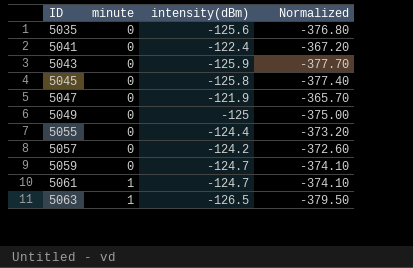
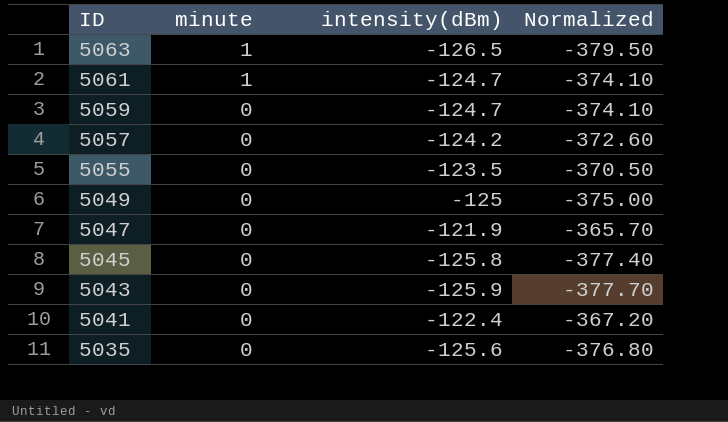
row order: ID ascending -> ID descending
5055 | intensity(dBm): -124.4 -> -123.5
5055 | Normalized: -373.20 -> -370.50

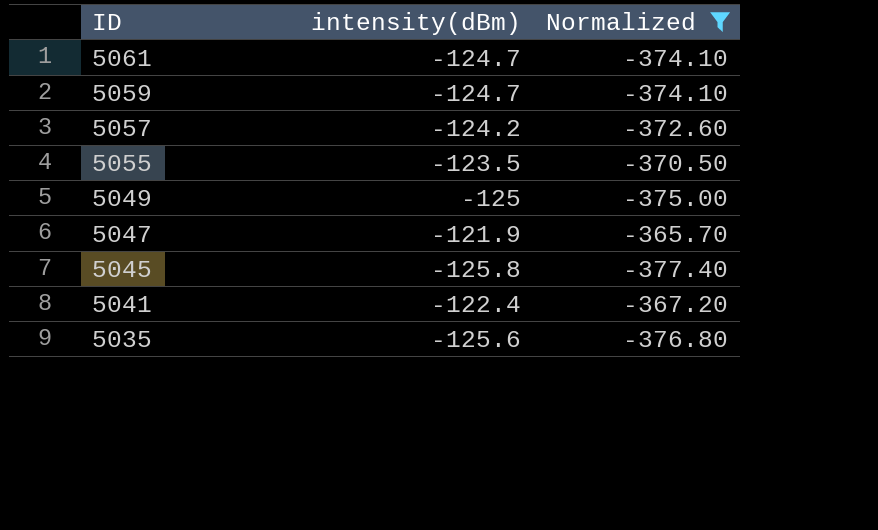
filter: none -> Normalized >= -377.40
column minute | position: 2 -> none

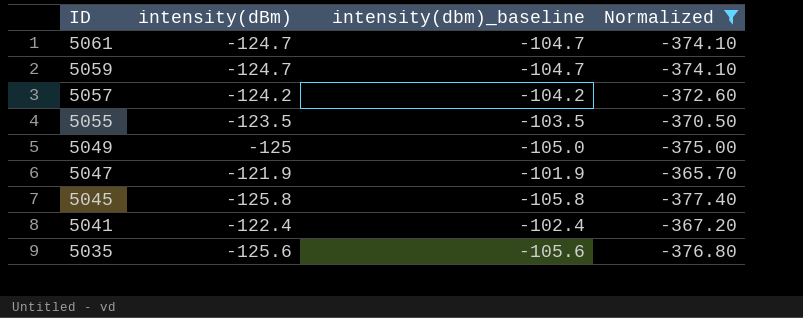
column intensity(dbm)_baseline | formula: none -> [intensity(dBm)] + 20

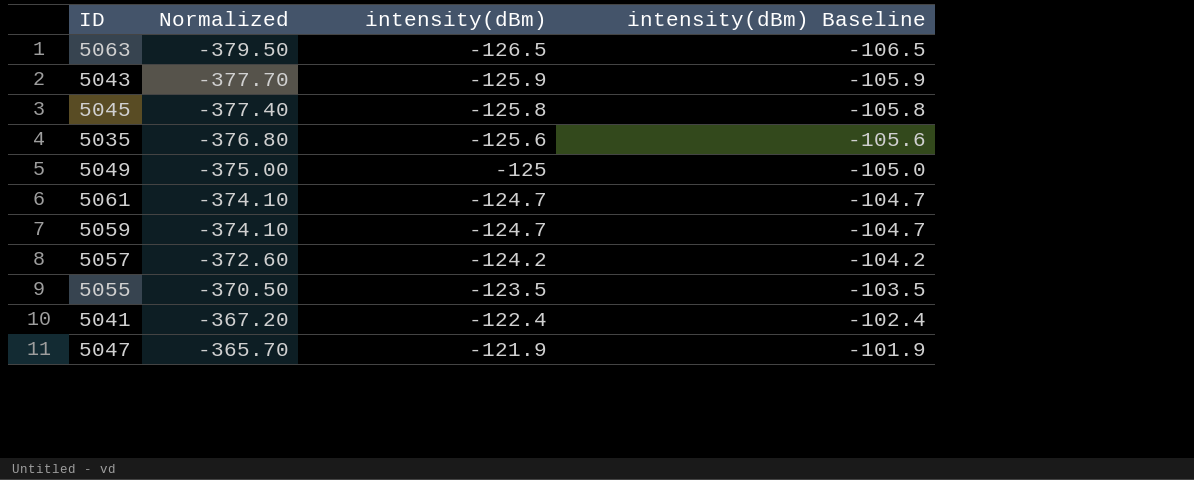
filter: Normalized >= -377.40 -> none
row order: ID descending -> Normalized ascending
column Normalized | position: 4 -> 2
column name: intensity(dbm)_baseline -> intensity(dBm) Baseline

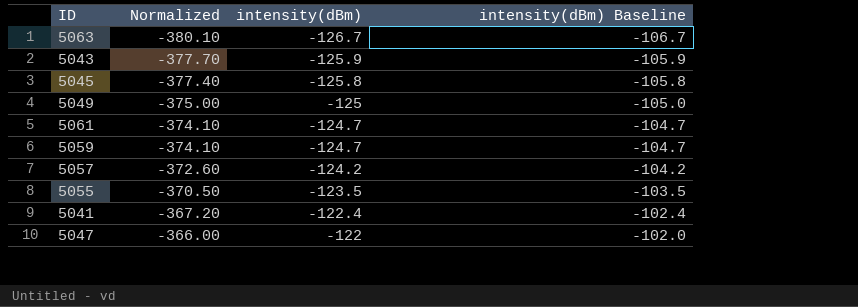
row 5035: -376.80 | -125.6 | -105.6 -> none
5063 | Normalized: -379.50 -> -380.10
5063 | intensity(dBm): -126.5 -> -126.7
5063 | intensity(dBm) Baseline: -106.5 -> -106.7
5047 | Normalized: -365.70 -> -366.00
5047 | intensity(dBm): -121.9 -> -122
5047 | intensity(dBm) Baseline: -101.9 -> -102.0

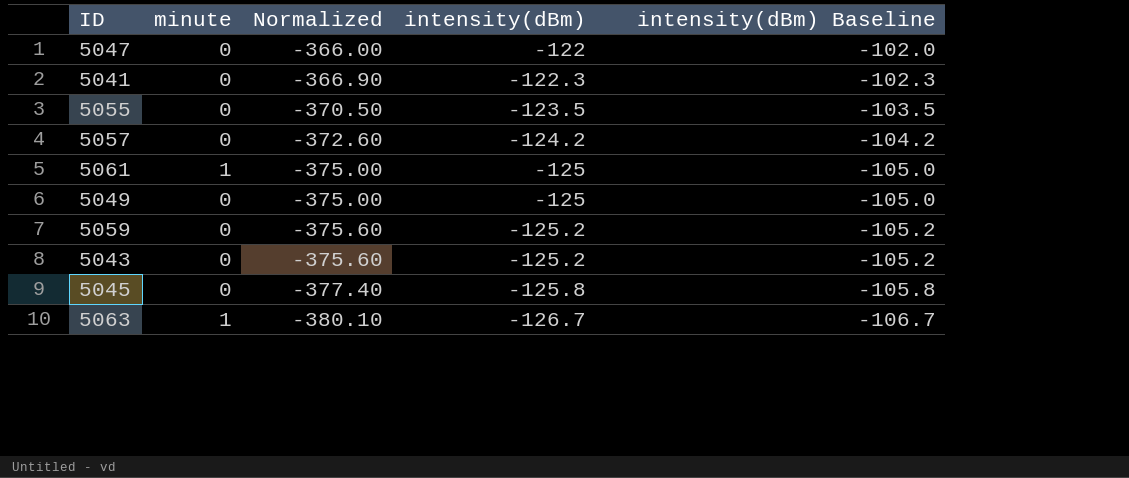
row order: Normalized ascending -> Normalized descending
column minute | position: none -> 2
5041 | Normalized: -367.20 -> -366.90
5041 | intensity(dBm): -122.4 -> -122.3
5041 | intensity(dBm) Baseline: -102.4 -> -102.3
5061 | Normalized: -374.10 -> -375.00
5061 | intensity(dBm): -124.7 -> -125
5061 | intensity(dBm) Baseline: -104.7 -> -105.0
5059 | Normalized: -374.10 -> -375.60
5059 | intensity(dBm): -124.7 -> -125.2
5059 | intensity(dBm) Baseline: -104.7 -> -105.2
5043 | Normalized: -377.70 -> -375.60
5043 | intensity(dBm): -125.9 -> -125.2
5043 | intensity(dBm) Baseline: -105.9 -> -105.2

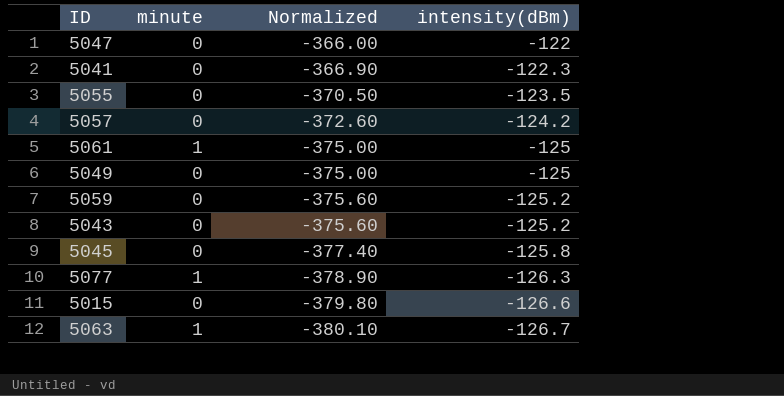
column intensity(dBm) Baseline | formula: [intensity(dBm)] + 20 -> none
row 5077: none -> 1 | -378.90 | -126.3
row 5015: none -> 0 | -379.80 | -126.6

